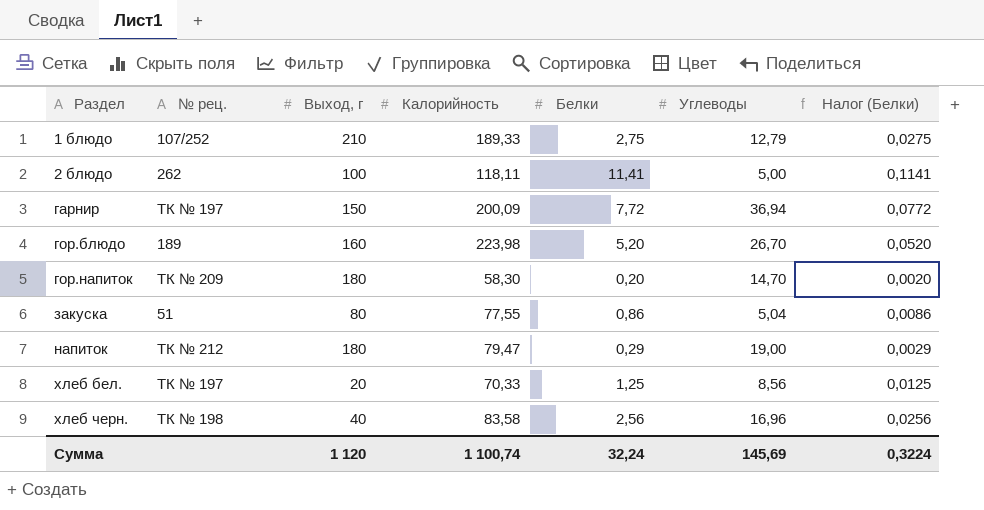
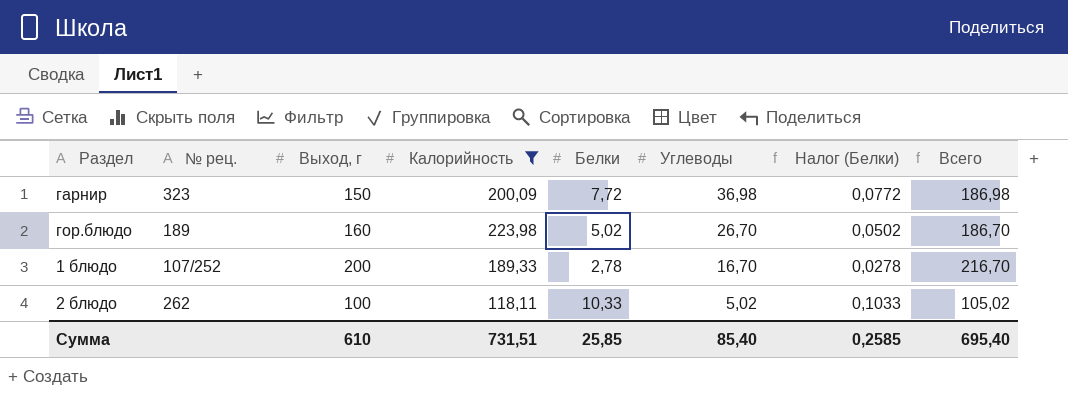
filter: none -> Калорийность >= 118,11
row order: Раздел ascending -> Углеводы descending
column Всего | formula: none -> [Выход, г] + [Углеводы]
гарнир | № рец.: ТК № 197 -> 323
гарнир | Углеводы: 36,94 -> 36,98
гор.блюдо | Белки: 5,20 -> 5,02
гор.блюдо | Налог (Белки): 0,0520 -> 0,0502
1 блюдо | Выход, г: 210 -> 200
1 блюдо | Белки: 2,75 -> 2,78
1 блюдо | Углеводы: 12,79 -> 16,70
1 блюдо | Налог (Белки): 0,0275 -> 0,0278
2 блюдо | Белки: 11,41 -> 10,33
2 блюдо | Углеводы: 5,00 -> 5,02
2 блюдо | Налог (Белки): 0,1141 -> 0,1033
Сумма | Выход, г: 1 120 -> 610
Сумма | Калорийность: 1 100,74 -> 731,51
Сумма | Белки: 32,24 -> 25,85
Сумма | Углеводы: 145,69 -> 85,40
Сумма | Налог (Белки): 0,3224 -> 0,2585

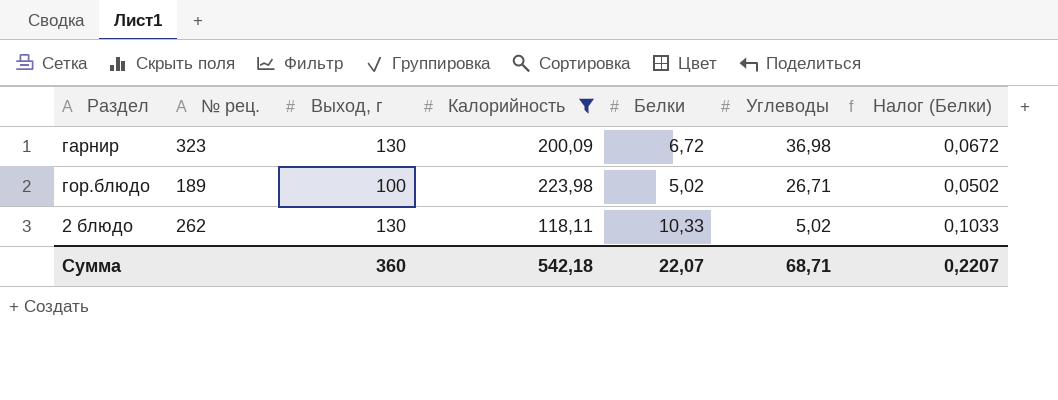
column Всего | formula: [Выход, г] + [Углеводы] -> none
row 1 блюдо: 107/252 | 200 | 189,33 | 2,78 | 16,70 | 0,0278 | 216,70 -> none
гарнир | Выход, г: 150 -> 130
гарнир | Белки: 7,72 -> 6,72
гарнир | Налог (Белки): 0,0772 -> 0,0672
гор.блюдо | Выход, г: 160 -> 100
гор.блюдо | Углеводы: 26,70 -> 26,71
2 блюдо | Выход, г: 100 -> 130
Сумма | Выход, г: 610 -> 360
Сумма | Калорийность: 731,51 -> 542,18
Сумма | Белки: 25,85 -> 22,07
Сумма | Углеводы: 85,40 -> 68,71
Сумма | Налог (Белки): 0,2585 -> 0,2207

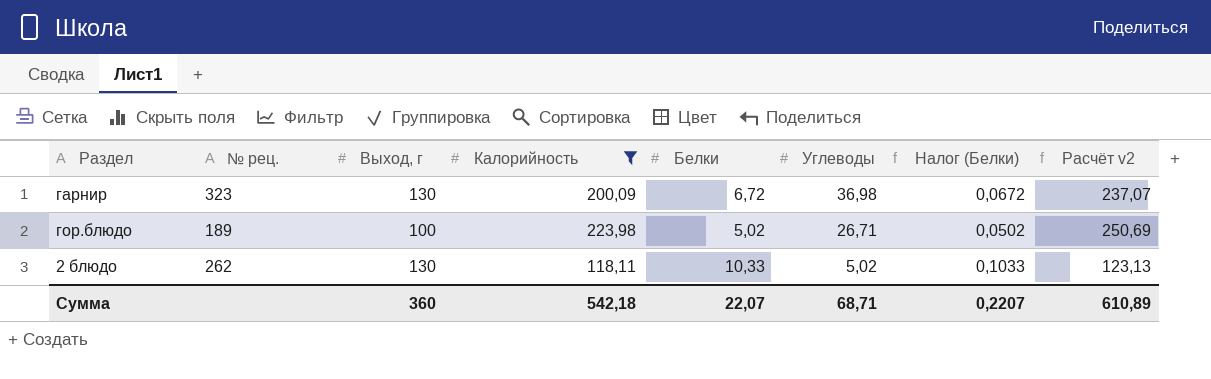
column Расчёт v2 | formula: none -> [Калорийность] + [Углеводы]

